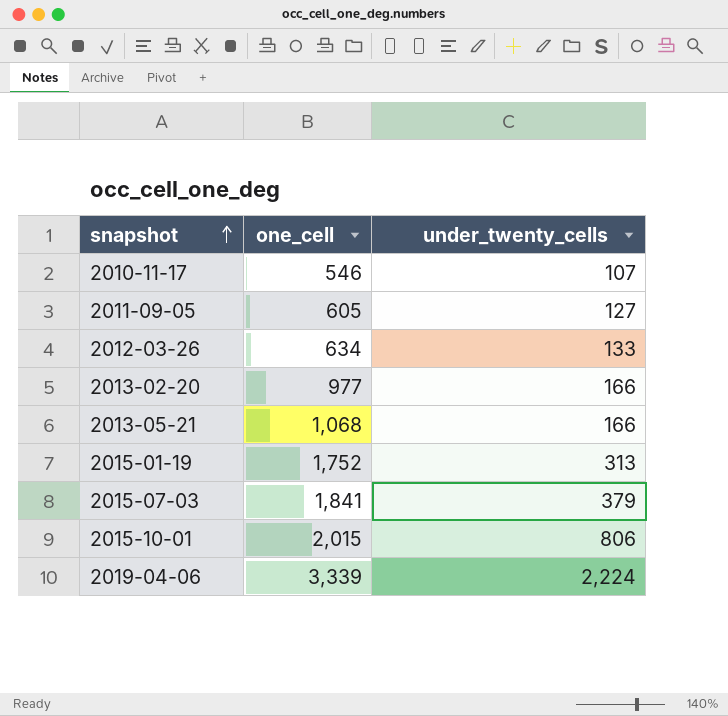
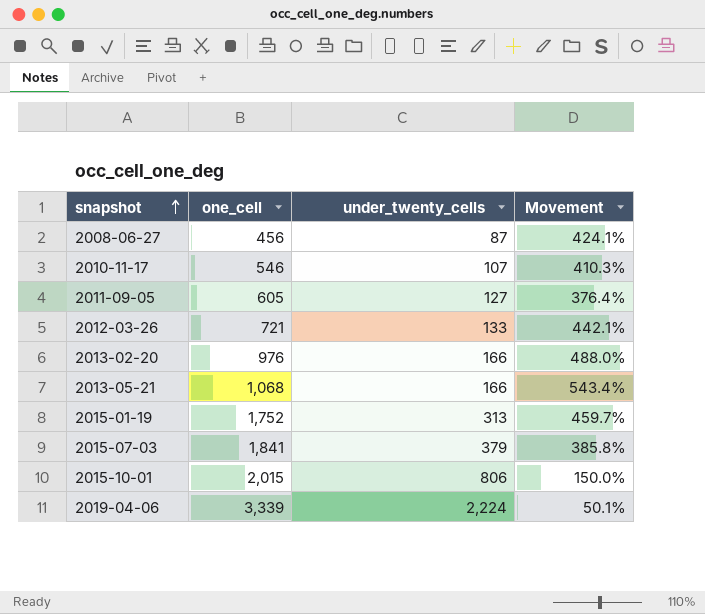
column Movement | formula: none -> ([one_cell] - [under_twenty_cells]) / [under_twenty_cells]
row 2008-06-27: none -> 456 | 87 | 424.1%
2012-03-26 | one_cell: 634 -> 721
2013-02-20 | one_cell: 977 -> 976

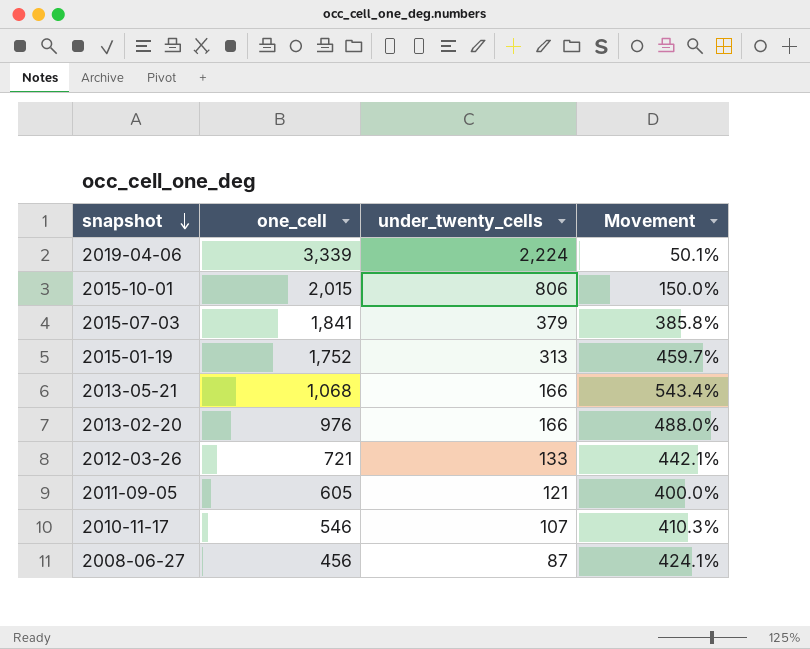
row order: snapshot ascending -> snapshot descending
2011-09-05 | under_twenty_cells: 127 -> 121
2011-09-05 | Movement: 376.4% -> 400.0%

